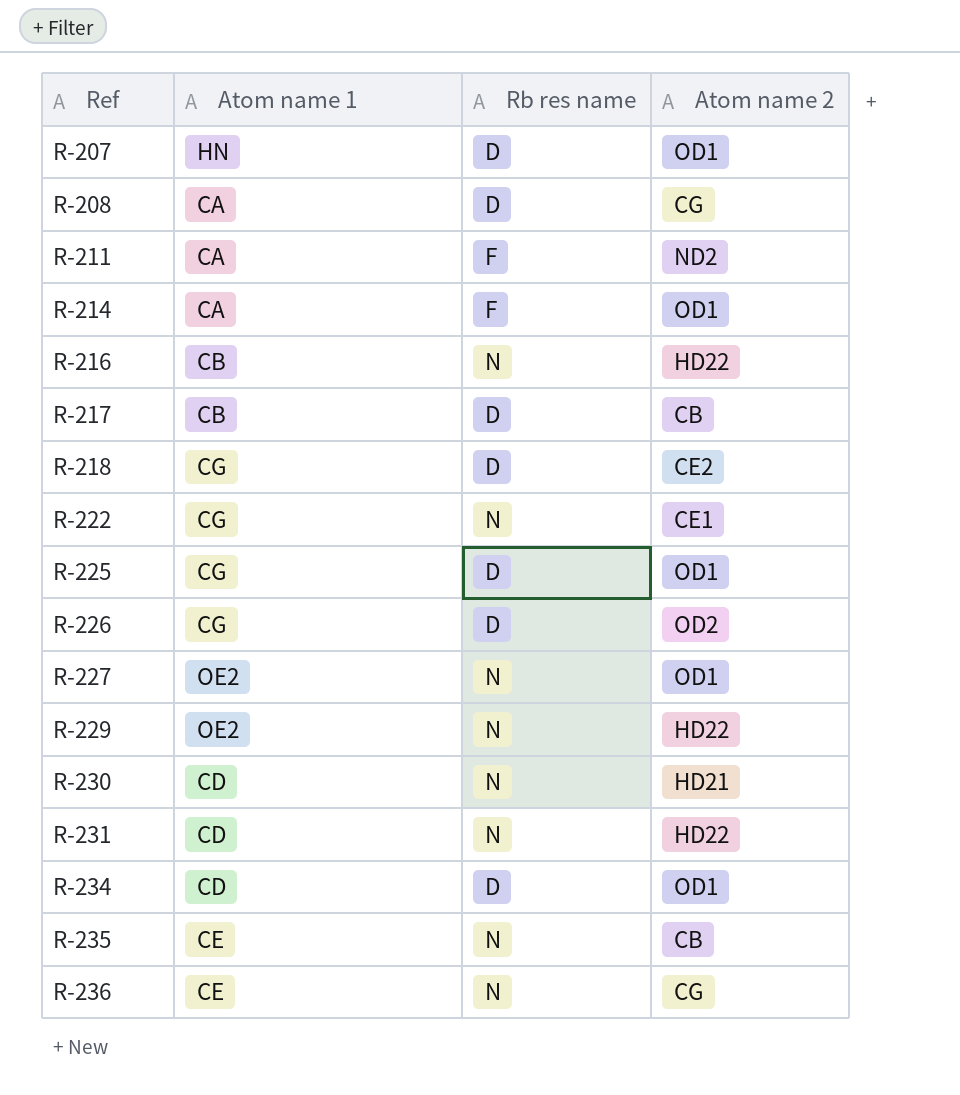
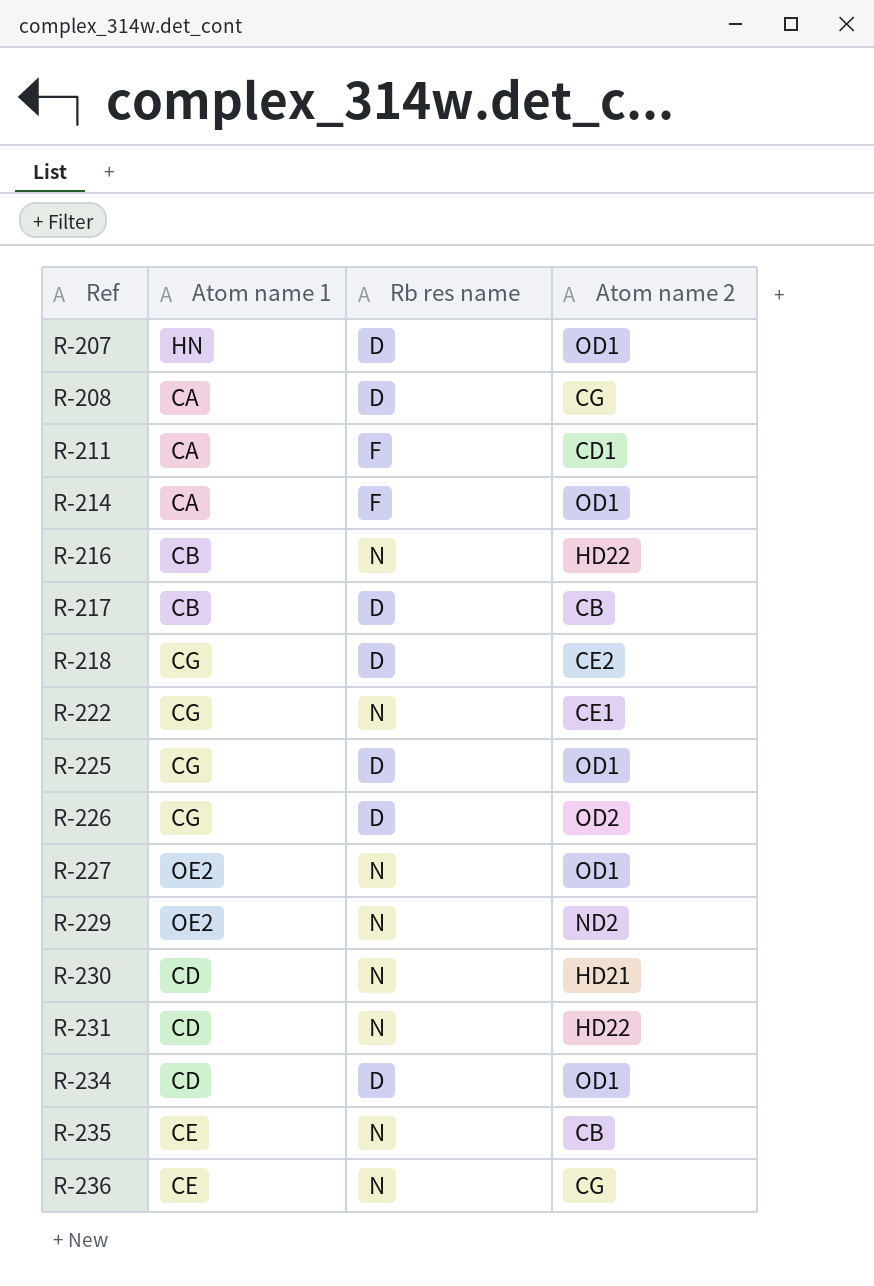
R-211 | Atom name 2: ND2 -> CD1
R-229 | Atom name 2: HD22 -> ND2

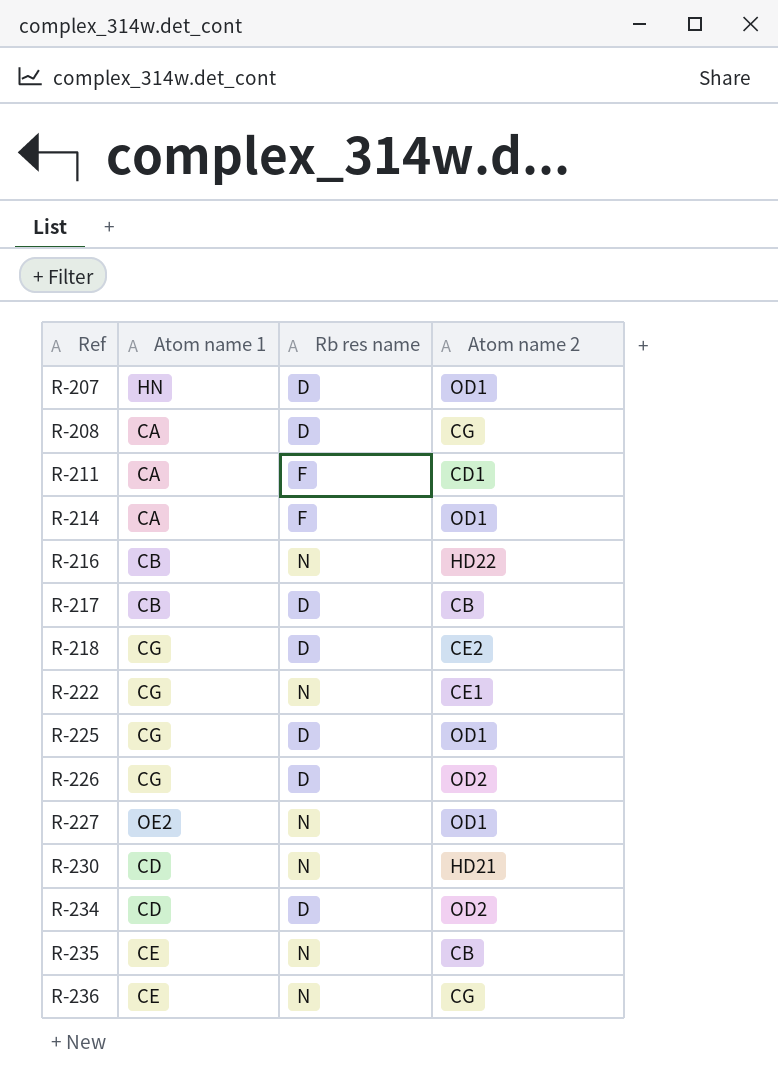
row R-229: OE2 | N | ND2 -> none
row R-231: CD | N | HD22 -> none
R-234 | Atom name 2: OD1 -> OD2

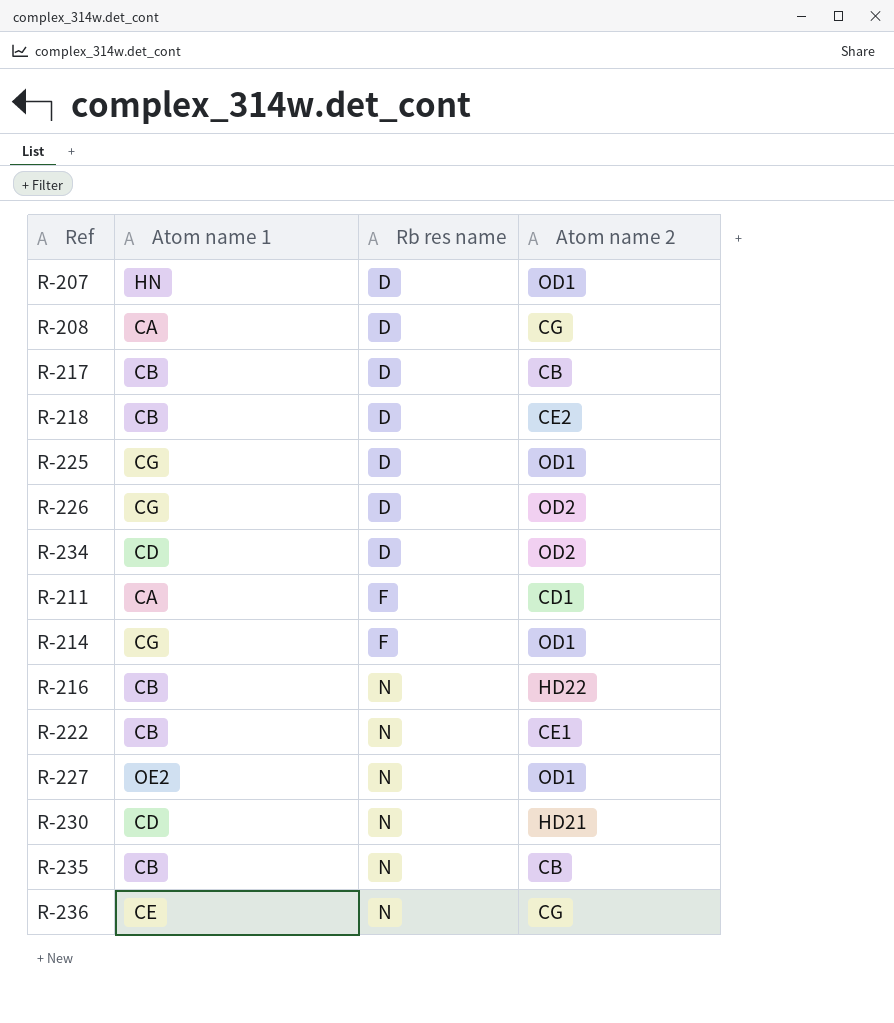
row order: Ref ascending -> Rb res name ascending
R-218 | Atom name 1: CG -> CB
R-214 | Atom name 1: CA -> CG
R-222 | Atom name 1: CG -> CB
R-235 | Atom name 1: CE -> CB

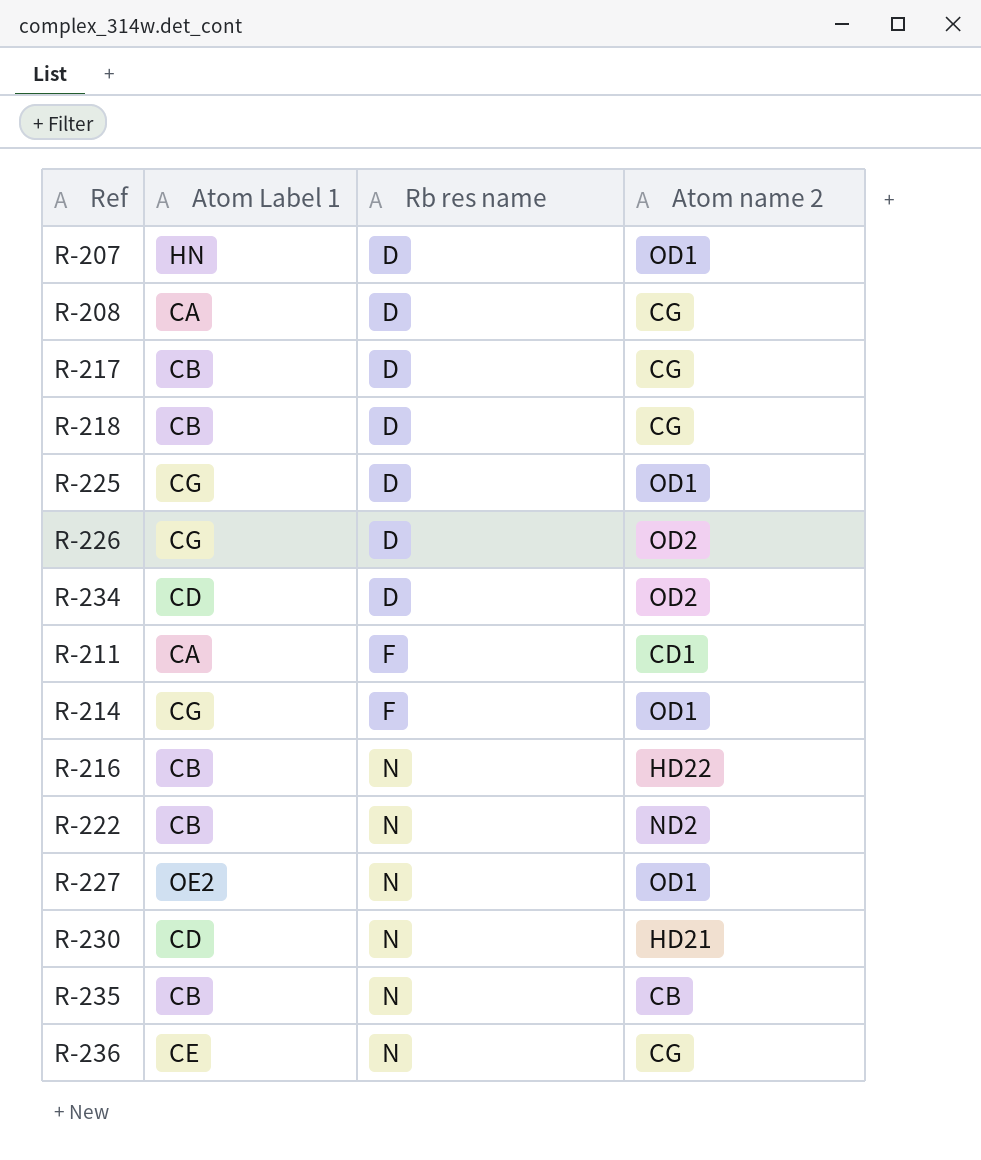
column name: Atom name 1 -> Atom Label 1
R-217 | Atom name 2: CB -> CG
R-218 | Atom name 2: CE2 -> CG
R-222 | Atom name 2: CE1 -> ND2

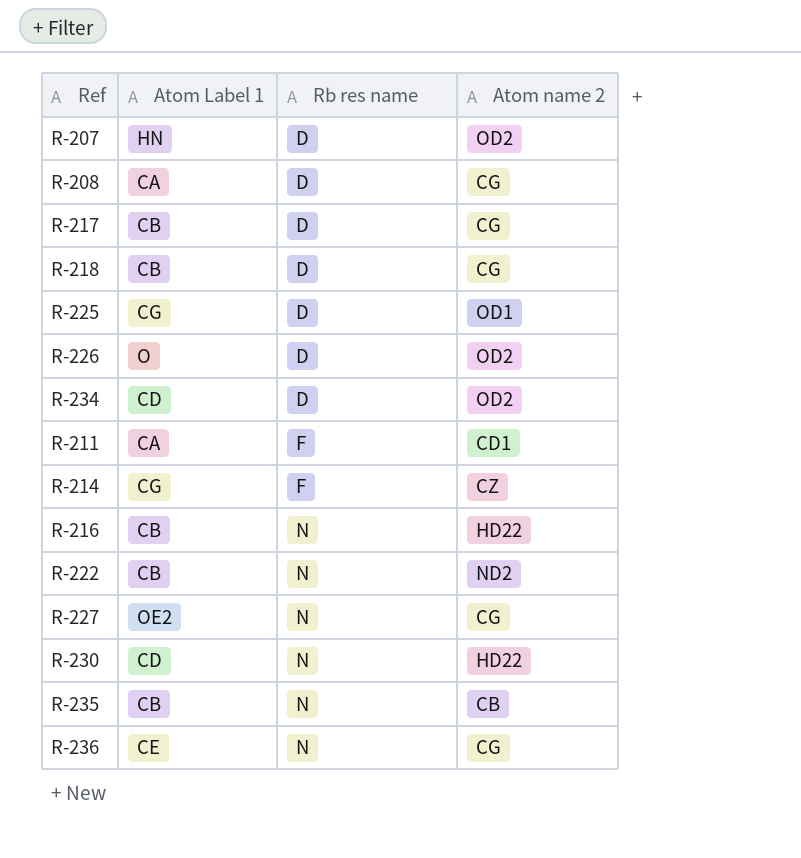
R-207 | Atom name 2: OD1 -> OD2
R-226 | Atom Label 1: CG -> O
R-214 | Atom name 2: OD1 -> CZ
R-227 | Atom name 2: OD1 -> CG
R-230 | Atom name 2: HD21 -> HD22

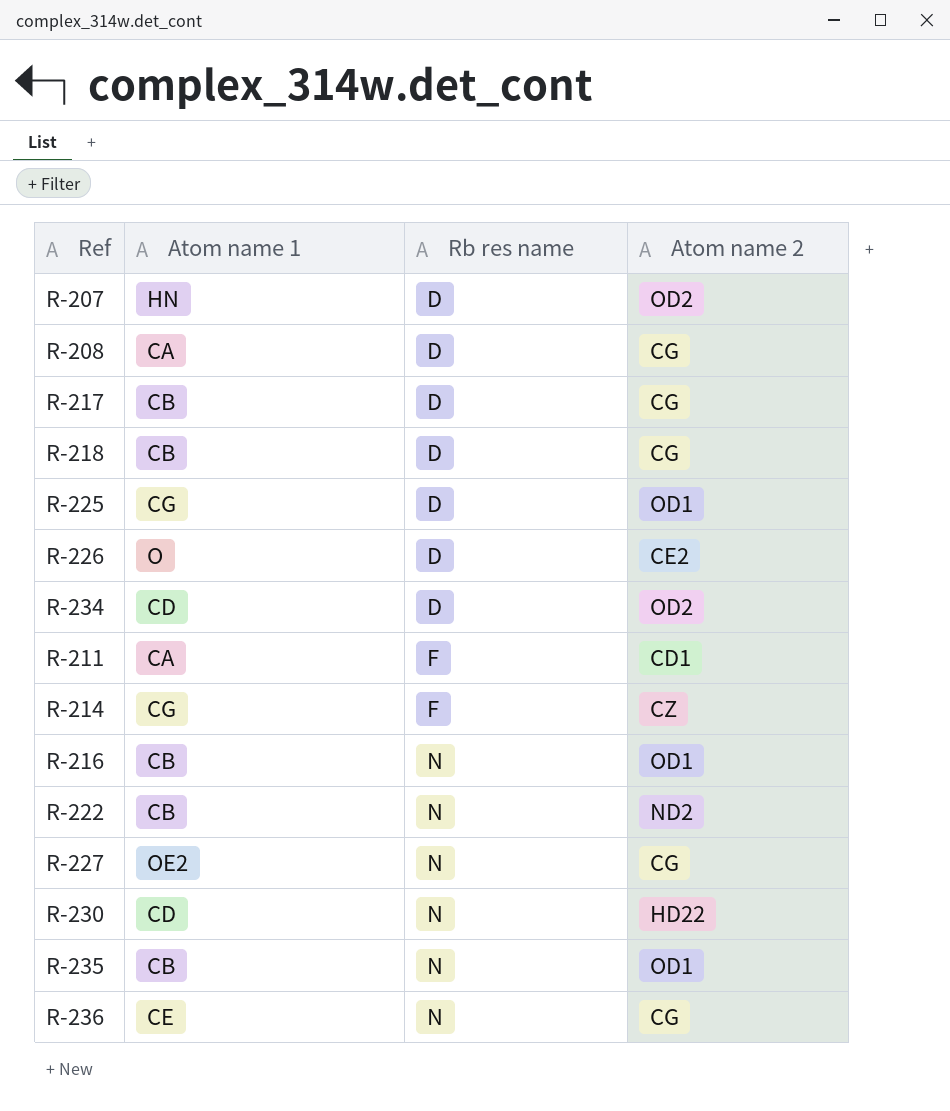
column name: Atom Label 1 -> Atom name 1
R-226 | Atom name 2: OD2 -> CE2
R-216 | Atom name 2: HD22 -> OD1
R-235 | Atom name 2: CB -> OD1

